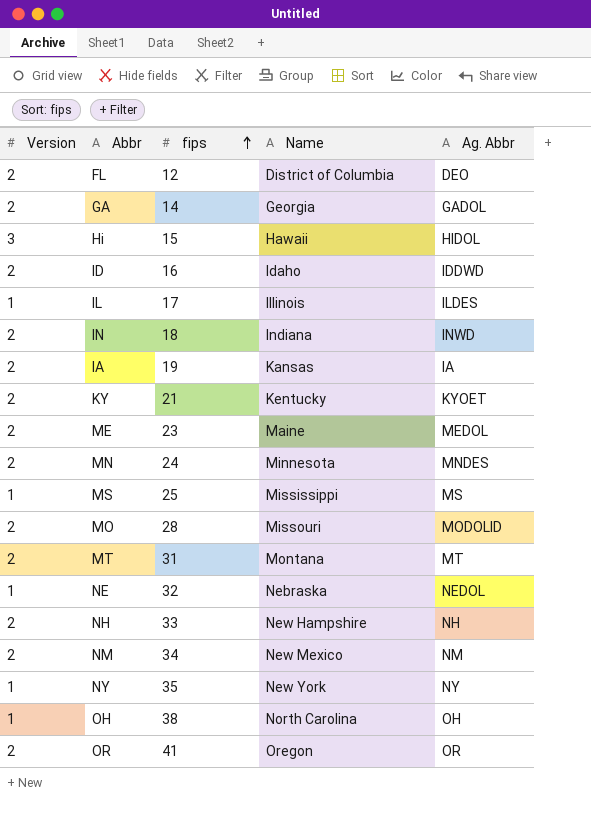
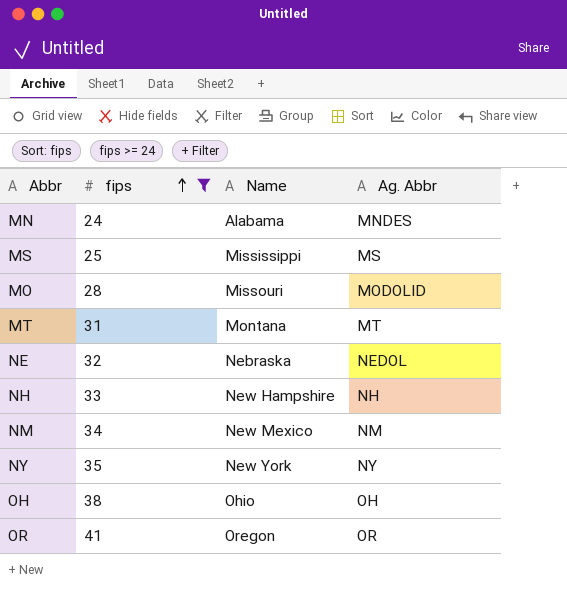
filter: none -> fips >= 24
column Version | position: 1 -> none
MN | Name: Minnesota -> Alabama
OH | Name: North Carolina -> Ohio

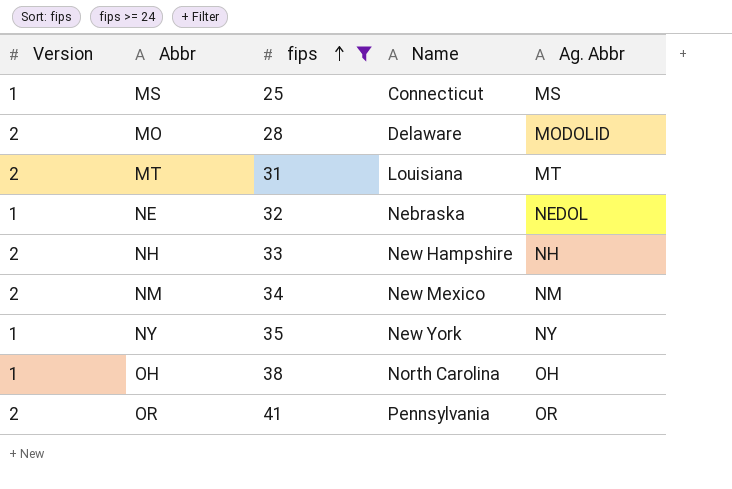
column Version | position: none -> 1
row MN: 24 | Alabama | MNDES -> none
MS | Name: Mississippi -> Connecticut
MO | Name: Missouri -> Delaware
MT | Name: Montana -> Louisiana
OH | Name: Ohio -> North Carolina
OR | Name: Oregon -> Pennsylvania

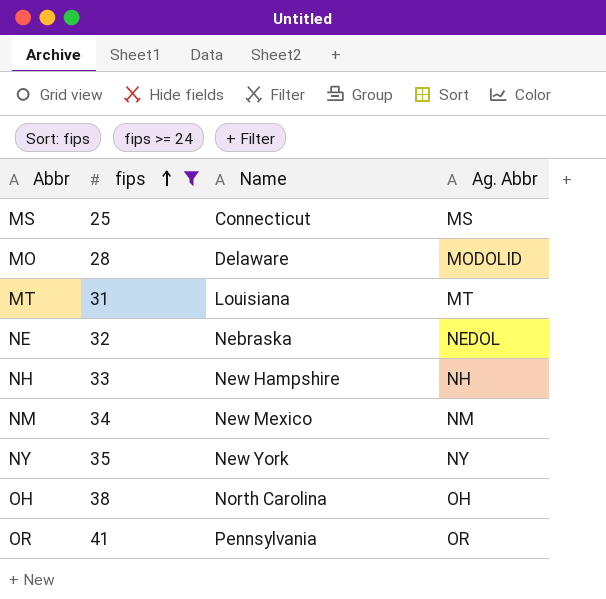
column Version | position: 1 -> none

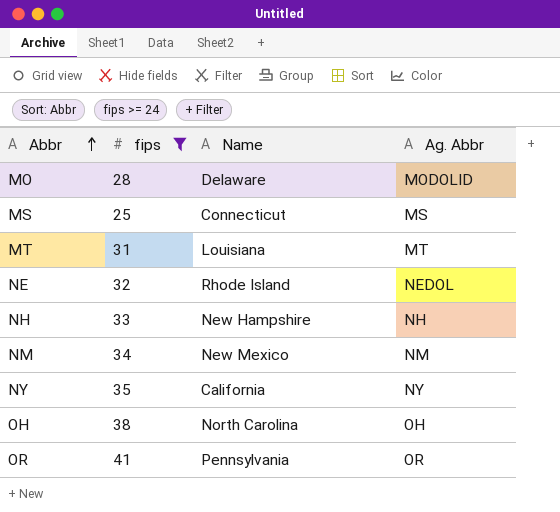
row order: fips ascending -> Abbr ascending
NE | Name: Nebraska -> Rhode Island
NY | Name: New York -> California

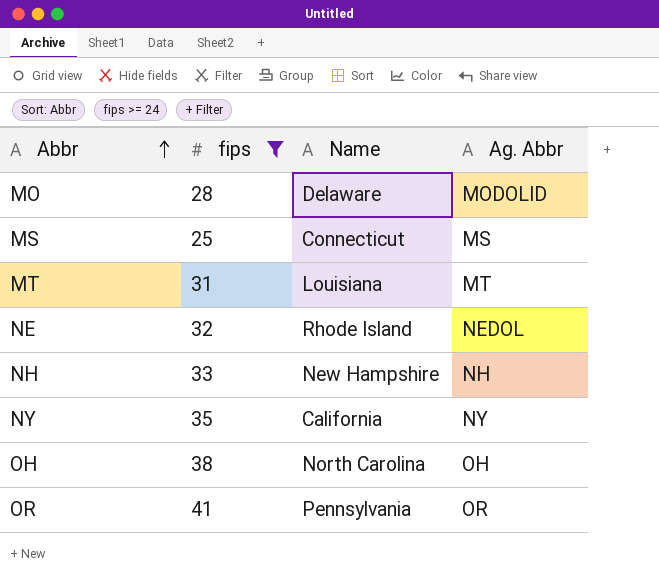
row NM: 34 | New Mexico | NM -> none

